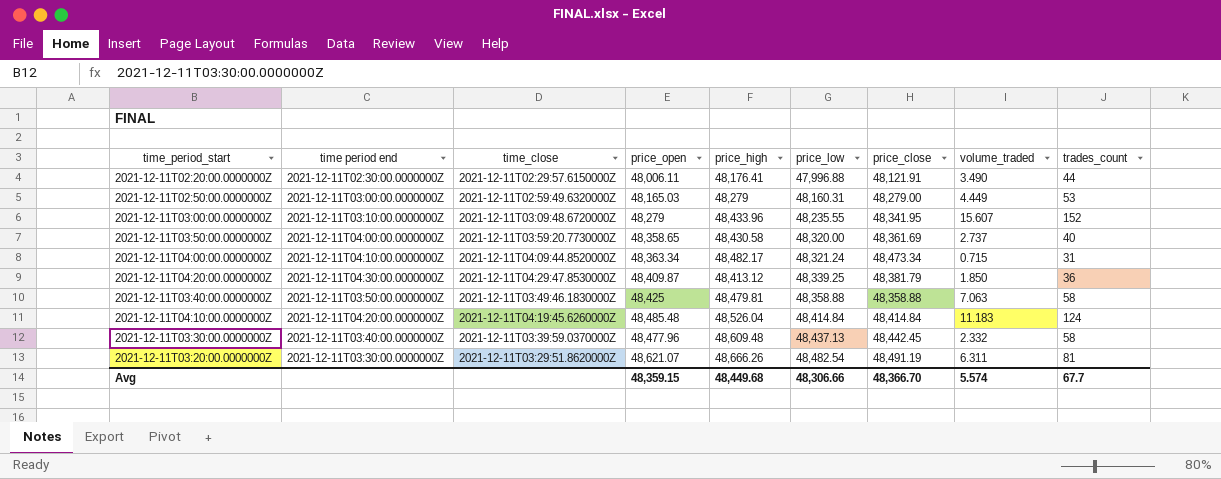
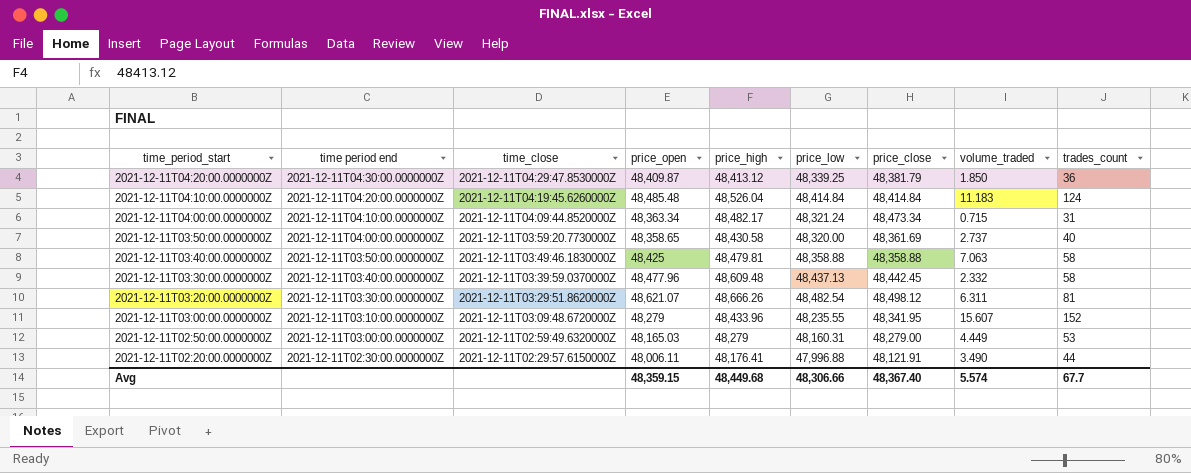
row order: price_low ascending -> time_period_start descending
2021-12-11T03:20:00.0000000Z | price_close: 48,491.19 -> 48,498.12
Avg | price_close: 48,366.70 -> 48,367.40

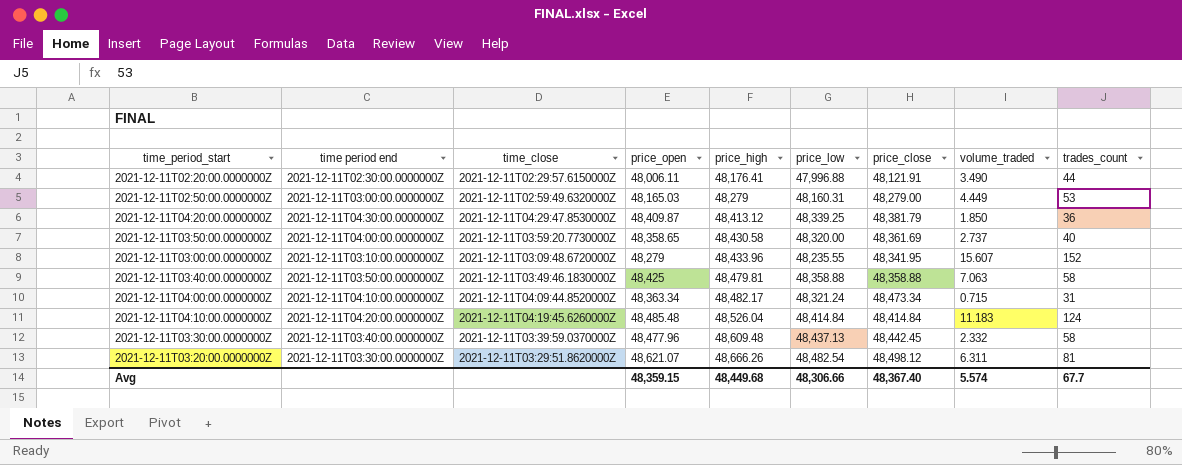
row order: time_period_start descending -> price_high ascending

